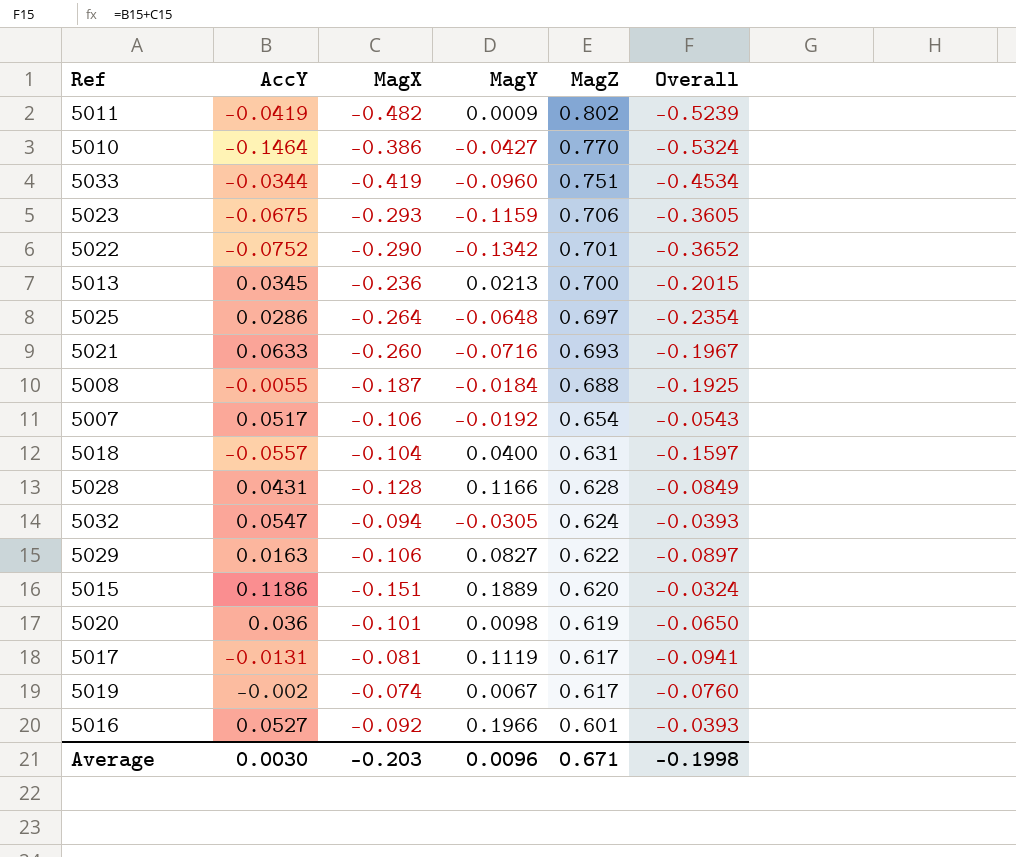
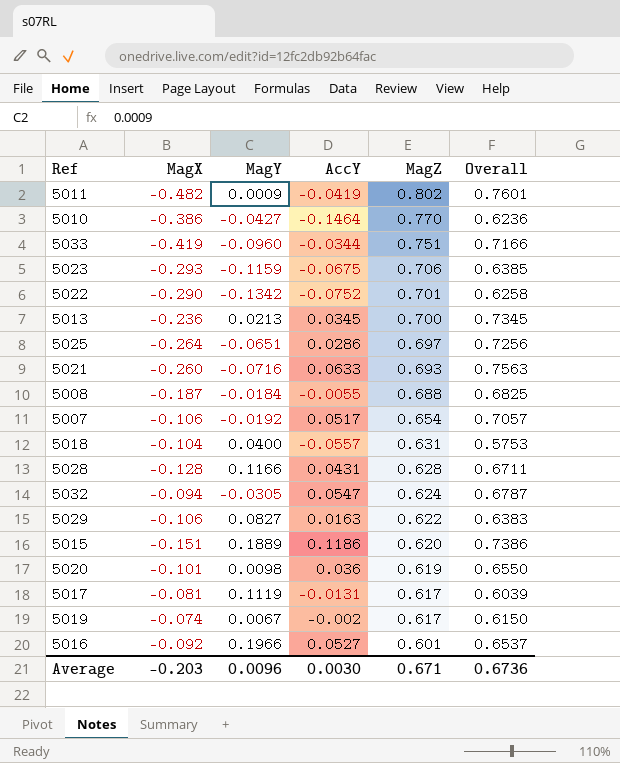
column AccY | position: 2 -> 4
column Overall | formula: [AccY] + [MagX] -> [AccY] + [MagZ]
5025 | MagY: -0.0648 -> -0.0651
Average | Overall: -0.1998 -> 0.6736

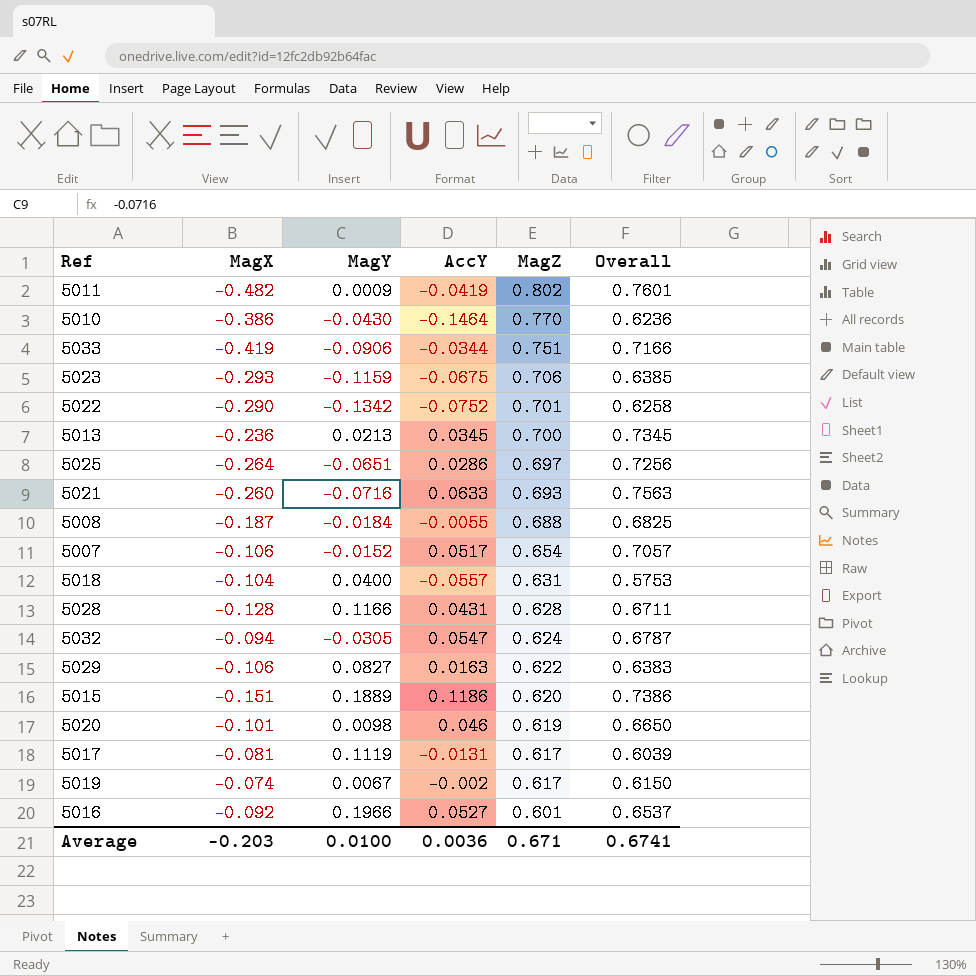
5010 | MagY: -0.0427 -> -0.0430
5033 | MagY: -0.0960 -> -0.0906
5007 | MagY: -0.0192 -> -0.0152
5020 | AccY: 0.036 -> 0.046
5020 | Overall: 0.6550 -> 0.6650
Average | MagY: 0.0096 -> 0.0100
Average | AccY: 0.0030 -> 0.0036
Average | Overall: 0.6736 -> 0.6741

